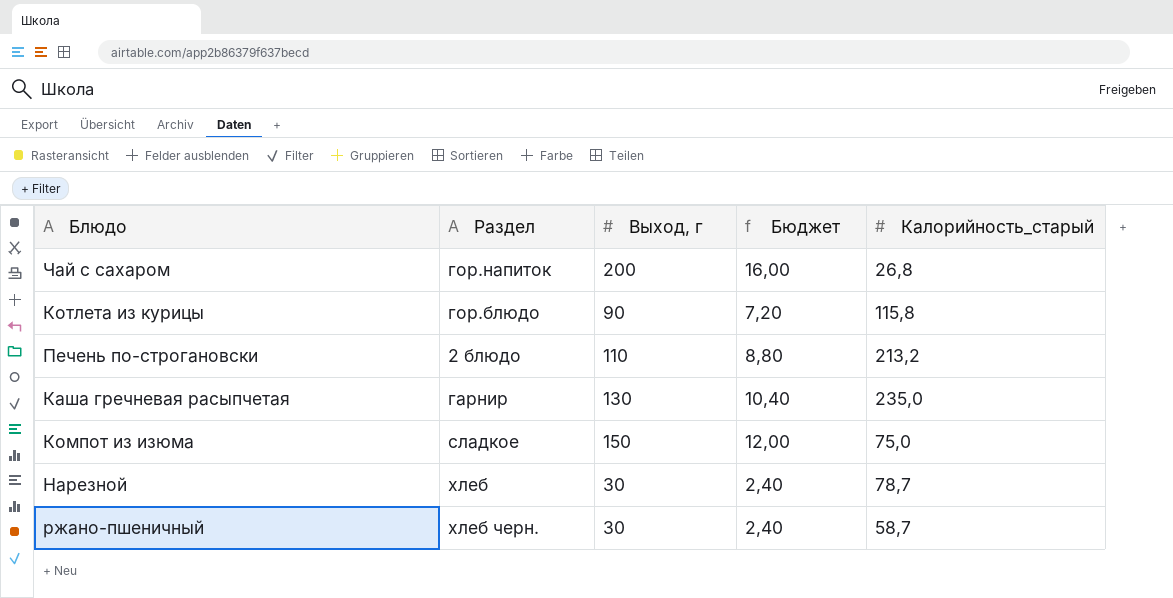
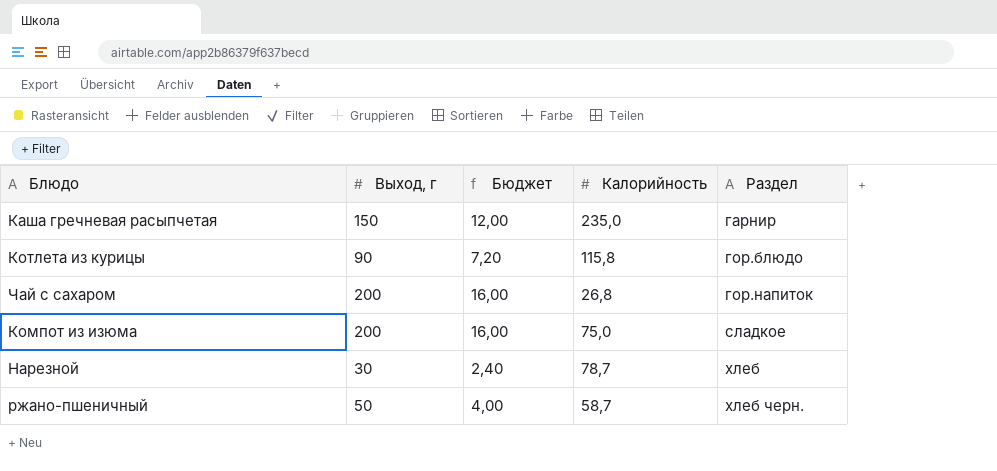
row order: none -> Раздел ascending
column name: Калорийность_старый -> Калорийность
column Раздел | position: 2 -> 5
row Печень по-строгановски: 2 блюдо | 110 | 8,80 | 213,2 -> none
Каша гречневая расыпчетая | Выход, г: 130 -> 150
Каша гречневая расыпчетая | Бюджет: 10,40 -> 12,00
Компот из изюма | Выход, г: 150 -> 200
Компот из изюма | Бюджет: 12,00 -> 16,00
ржано-пшеничный | Выход, г: 30 -> 50
ржано-пшеничный | Бюджет: 2,40 -> 4,00

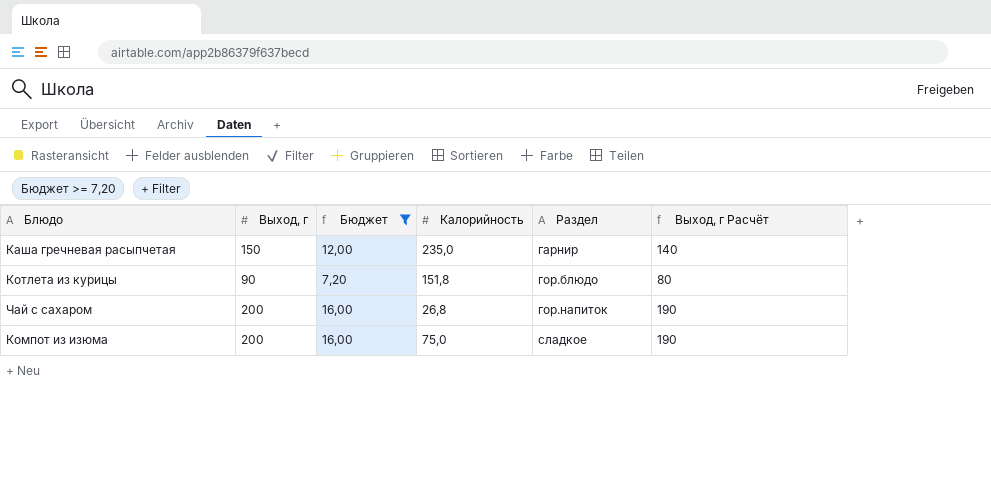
filter: none -> Бюджет >= 7,20
column Выход, г Расчёт | formula: none -> [Выход, г] - 10
Котлета из курицы | Калорийность: 115,8 -> 151,8

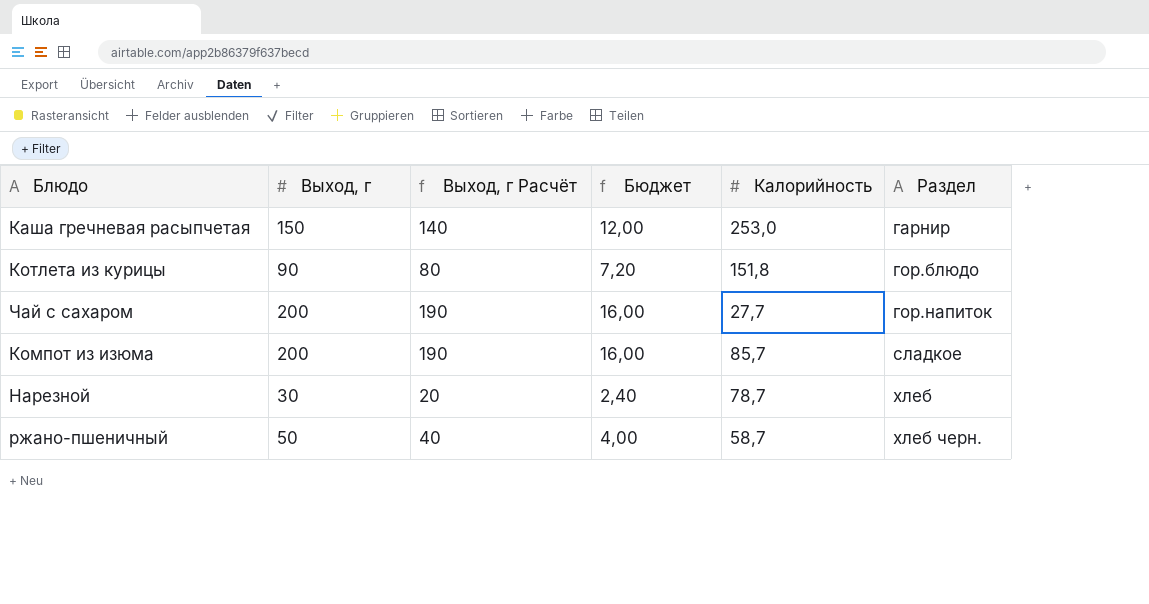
filter: Бюджет >= 7,20 -> none
column Выход, г Расчёт | position: 6 -> 3
Каша гречневая расыпчетая | Калорийность: 235,0 -> 253,0
Чай с сахаром | Калорийность: 26,8 -> 27,7
Компот из изюма | Калорийность: 75,0 -> 85,7

